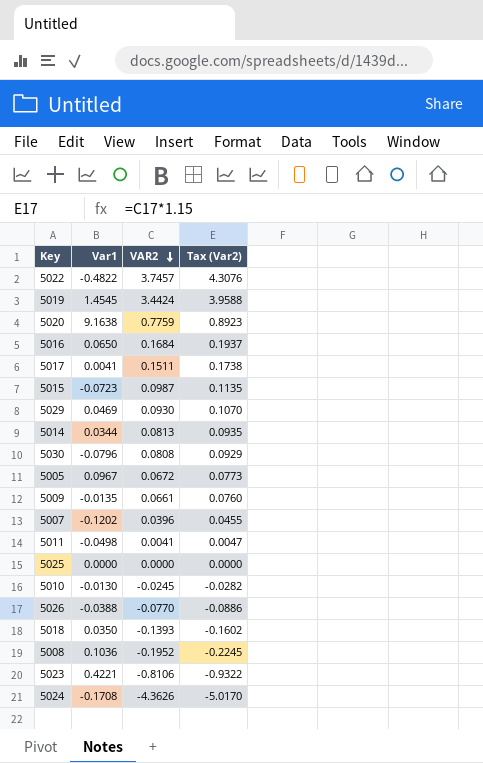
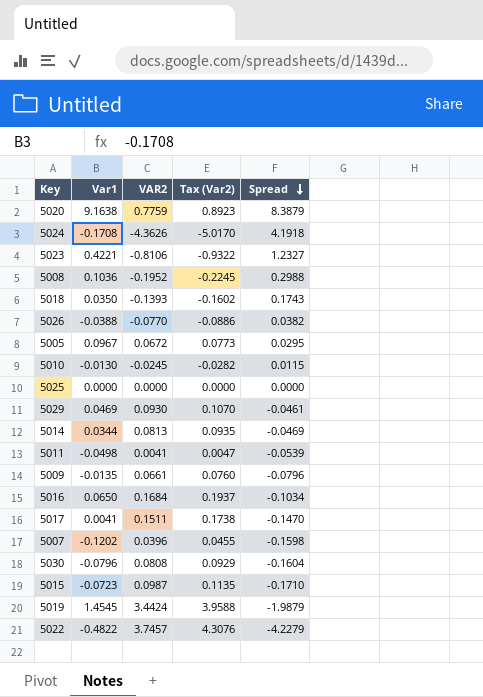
row order: VAR2 descending -> Spread descending
column Spread | formula: none -> [Var1] - [VAR2]

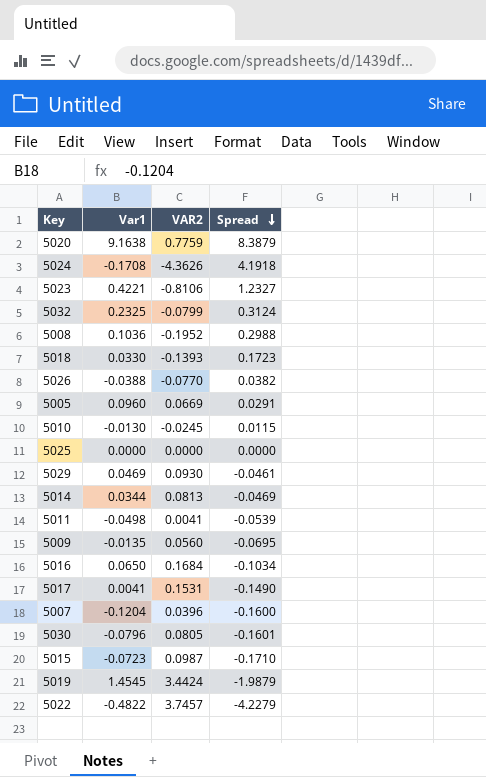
column Tax (Var2) | formula: [VAR2] * 1.15 -> none
row 5032: none -> 0.2325 | -0.0799 | 0.3124
5018 | Var1: 0.0350 -> 0.0330
5018 | Spread: 0.1743 -> 0.1723
5005 | Var1: 0.0967 -> 0.0960
5005 | VAR2: 0.0672 -> 0.0669
5005 | Spread: 0.0295 -> 0.0291
5009 | VAR2: 0.0661 -> 0.0560
5009 | Spread: -0.0796 -> -0.0695
5017 | VAR2: 0.1511 -> 0.1531
5017 | Spread: -0.1470 -> -0.1490
5007 | Var1: -0.1202 -> -0.1204
5007 | Spread: -0.1598 -> -0.1600
5030 | VAR2: 0.0808 -> 0.0805
5030 | Spread: -0.1604 -> -0.1601

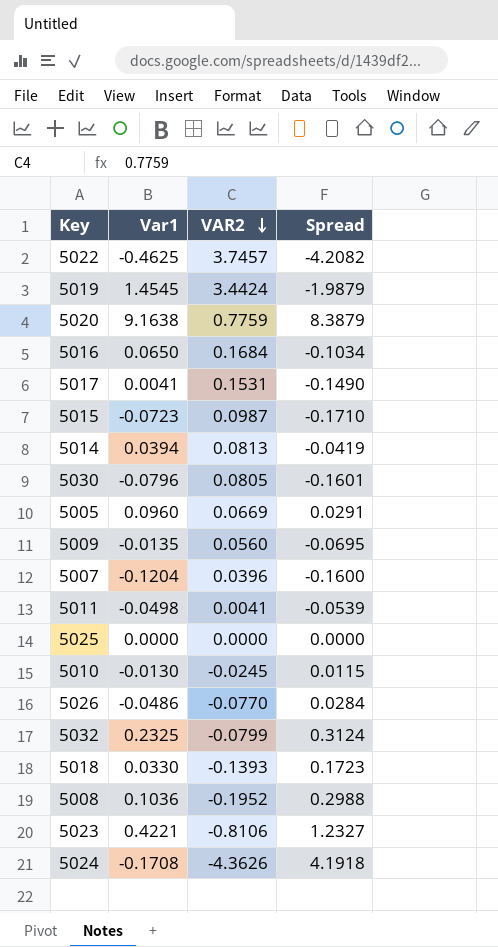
row order: Spread descending -> VAR2 descending
row 5029: 0.0469 | 0.0930 | -0.0461 -> none
5022 | Var1: -0.4822 -> -0.4625
5022 | Spread: -4.2279 -> -4.2082
5014 | Var1: 0.0344 -> 0.0394
5014 | Spread: -0.0469 -> -0.0419
5026 | Var1: -0.0388 -> -0.0486
5026 | Spread: 0.0382 -> 0.0284

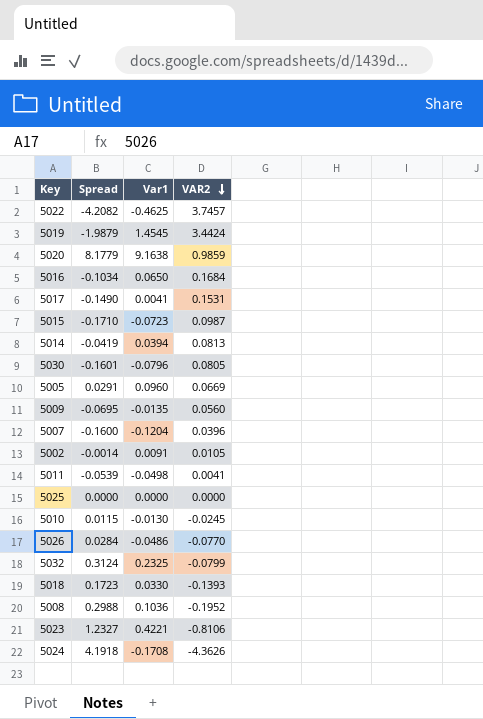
column Spread | position: 4 -> 2
5020 | Spread: 8.3879 -> 8.1779
5020 | VAR2: 0.7759 -> 0.9859
row 5002: none -> -0.0014 | 0.0091 | 0.0105

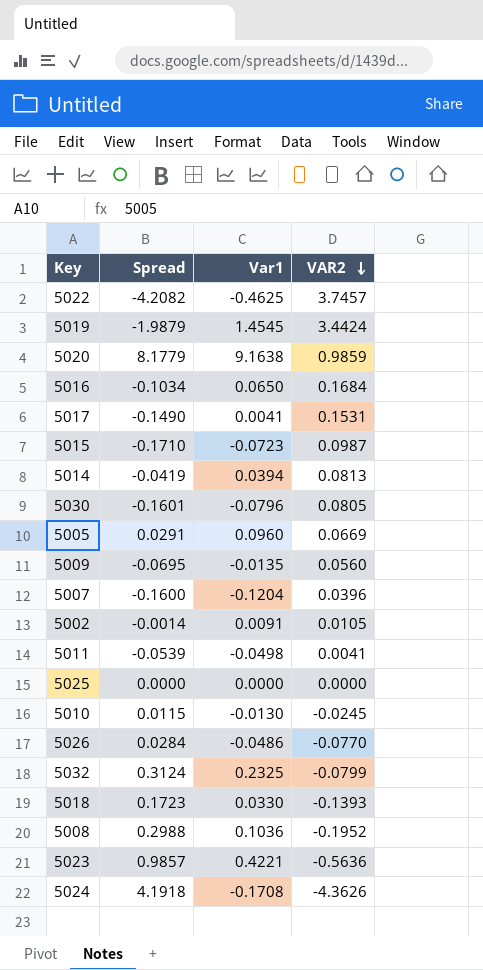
5023 | Spread: 1.2327 -> 0.9857
5023 | VAR2: -0.8106 -> -0.5636

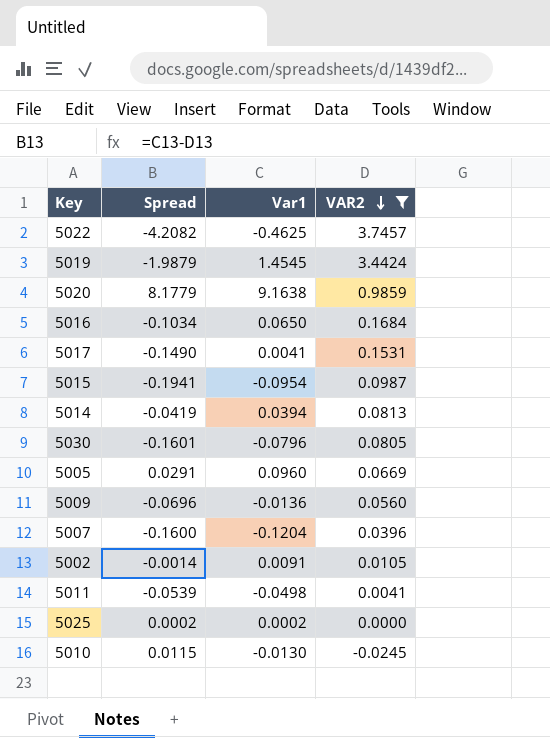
filter: none -> VAR2 >= -0.0245
5015 | Spread: -0.1710 -> -0.1941
5015 | Var1: -0.0723 -> -0.0954
5009 | Spread: -0.0695 -> -0.0696
5009 | Var1: -0.0135 -> -0.0136
5025 | Spread: 0.0000 -> 0.0002
5025 | Var1: 0.0000 -> 0.0002

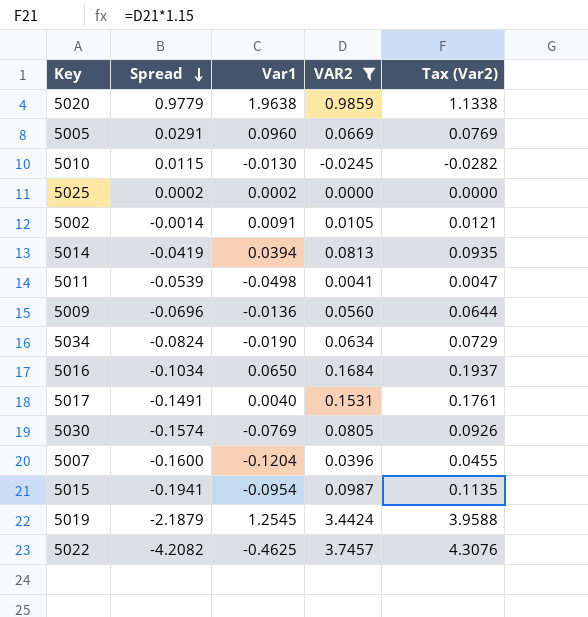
row order: VAR2 descending -> Spread descending
column Tax (Var2) | formula: none -> [VAR2] * 1.15
5020 | Spread: 8.1779 -> 0.9779
5020 | Var1: 9.1638 -> 1.9638
row 5034: none -> -0.0824 | -0.0190 | 0.0634 | 0.0729
5017 | Spread: -0.1490 -> -0.1491
5017 | Var1: 0.0041 -> 0.0040
5030 | Spread: -0.1601 -> -0.1574
5030 | Var1: -0.0796 -> -0.0769
5019 | Spread: -1.9879 -> -2.1879
5019 | Var1: 1.4545 -> 1.2545

